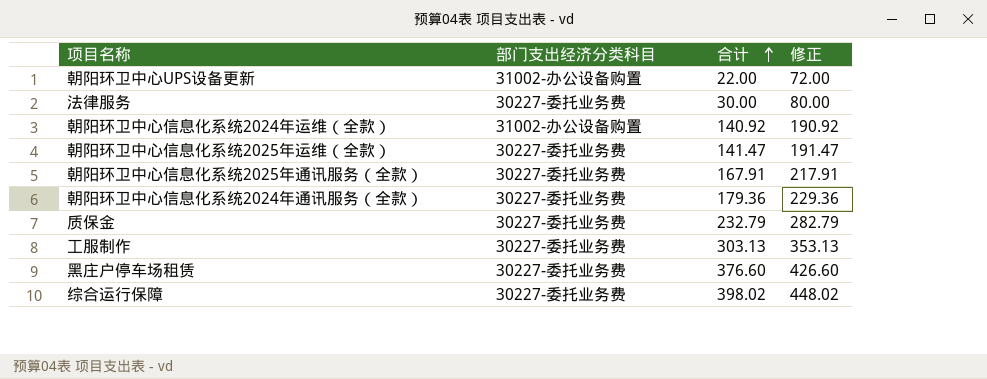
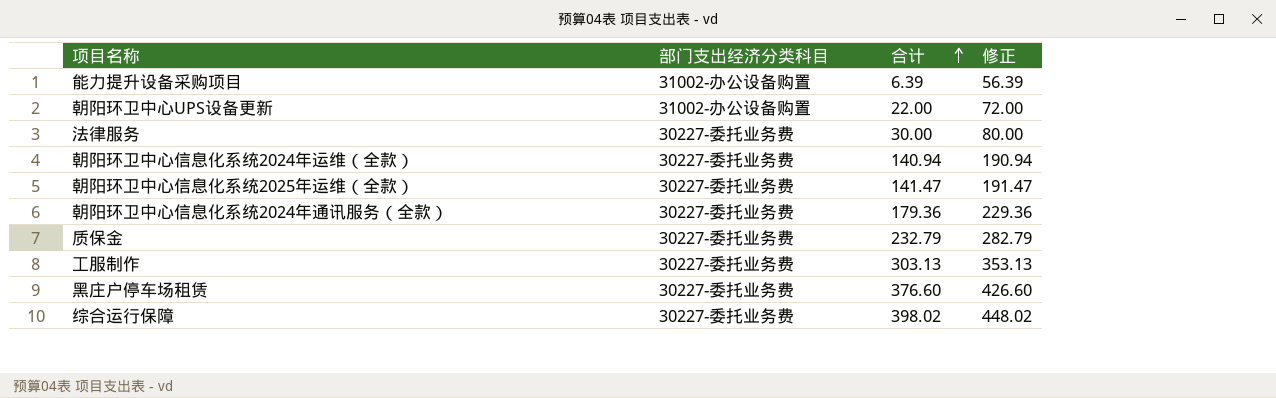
row 朝阳环卫中心信息化系统2025年通讯服务（全款）: 30227-委托业务费 | 167.91 | 217.91 -> none
row 能力提升设备采购项目: none -> 31002-办公设备购置 | 6.39 | 56.39
朝阳环卫中心信息化系统2024年运维（全款） | 部门支出经济分类科目: 31002-办公设备购置 -> 30227-委托业务费
朝阳环卫中心信息化系统2024年运维（全款） | 合计: 140.92 -> 140.94
朝阳环卫中心信息化系统2024年运维（全款） | 修正: 190.92 -> 190.94

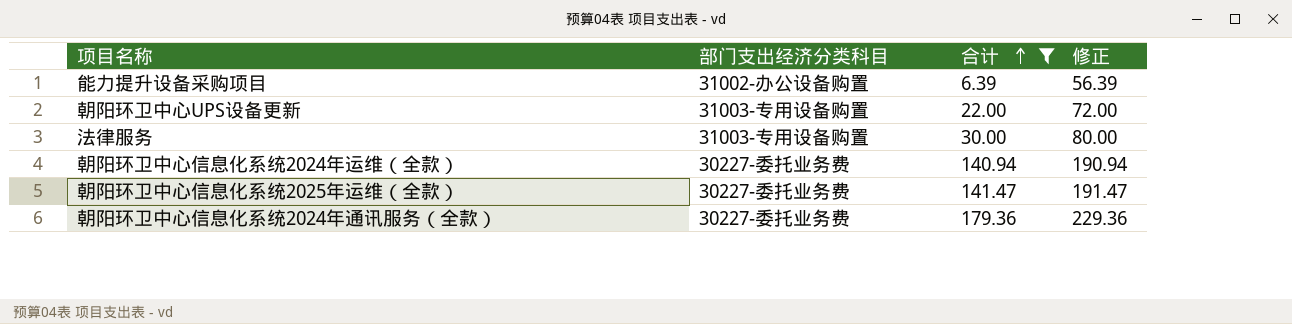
filter: none -> 合计 <= 179.36
朝阳环卫中心UPS设备更新 | 部门支出经济分类科目: 31002-办公设备购置 -> 31003-专用设备购置
法律服务 | 部门支出经济分类科目: 30227-委托业务费 -> 31003-专用设备购置

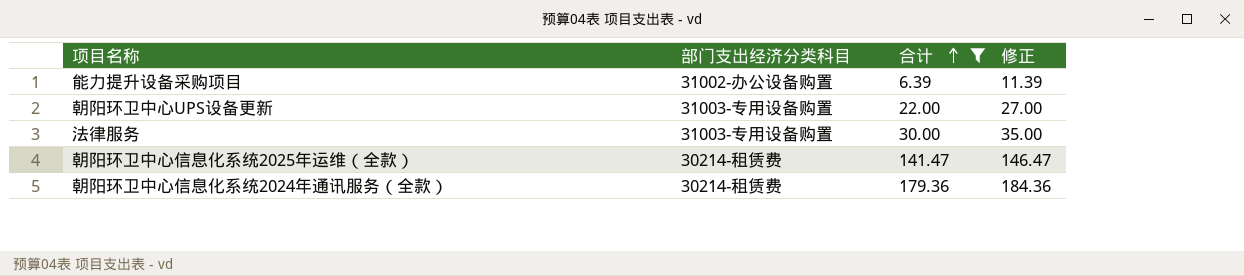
column 修正 | formula: [合计] + 50 -> [合计] + 5
row 朝阳环卫中心信息化系统2024年运维（全款）: 30227-委托业务费 | 140.94 | 190.94 -> none
朝阳环卫中心信息化系统2025年运维（全款） | 部门支出经济分类科目: 30227-委托业务费 -> 30214-租赁费
朝阳环卫中心信息化系统2024年通讯服务（全款） | 部门支出经济分类科目: 30227-委托业务费 -> 30214-租赁费

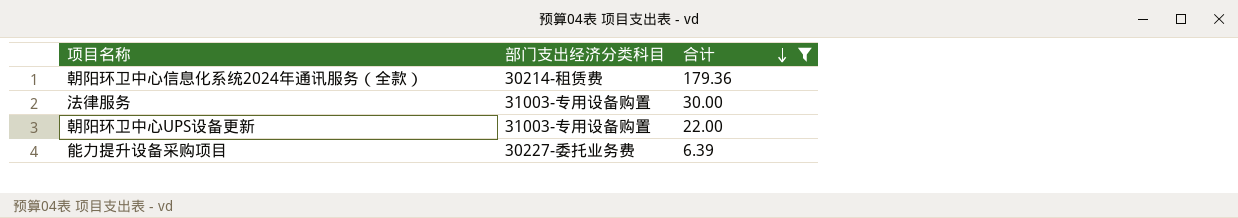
row order: 合计 ascending -> 合计 descending
column 修正 | formula: [合计] + 5 -> none
row 朝阳环卫中心信息化系统2025年运维（全款）: 30214-租赁费 | 141.47 | 146.47 -> none
能力提升设备采购项目 | 部门支出经济分类科目: 31002-办公设备购置 -> 30227-委托业务费

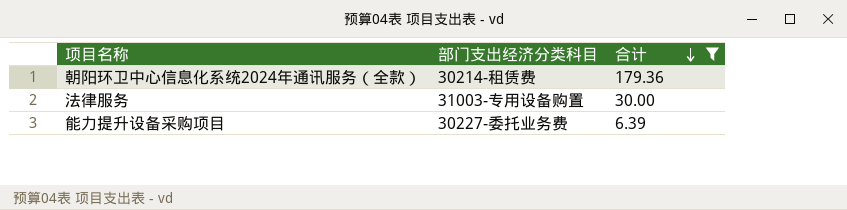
row 朝阳环卫中心UPS设备更新: 31003-专用设备购置 | 22.00 -> none

